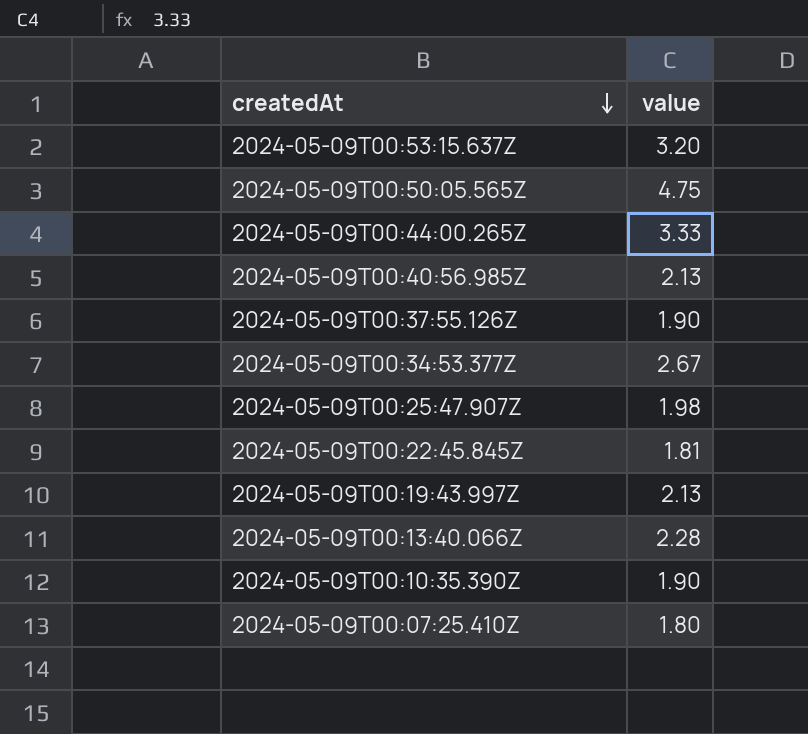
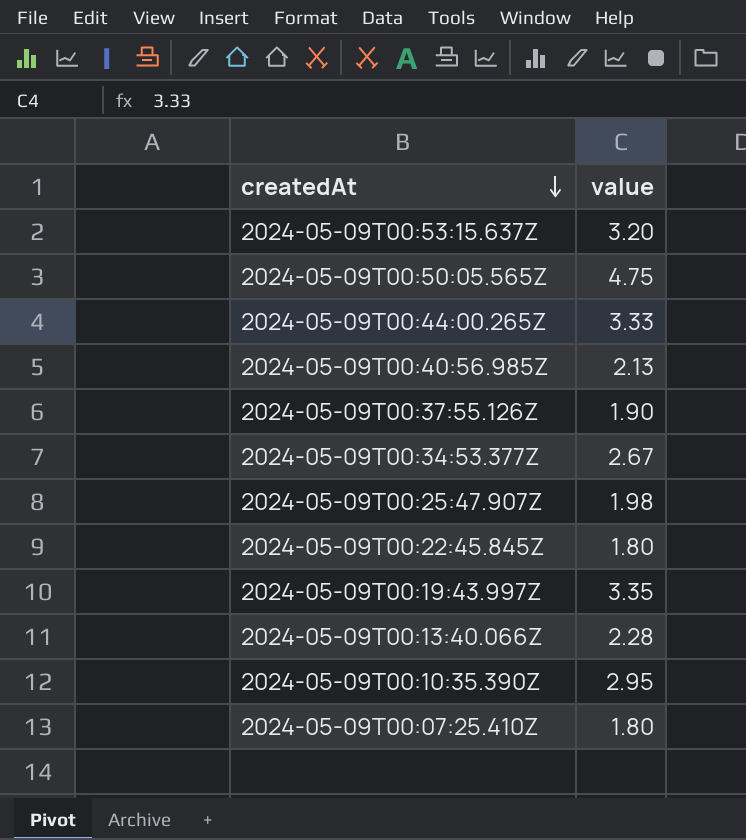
2024-05-09T00:22:45.845Z | value: 1.81 -> 1.80
2024-05-09T00:19:43.997Z | value: 2.13 -> 3.35
2024-05-09T00:10:35.390Z | value: 1.90 -> 2.95

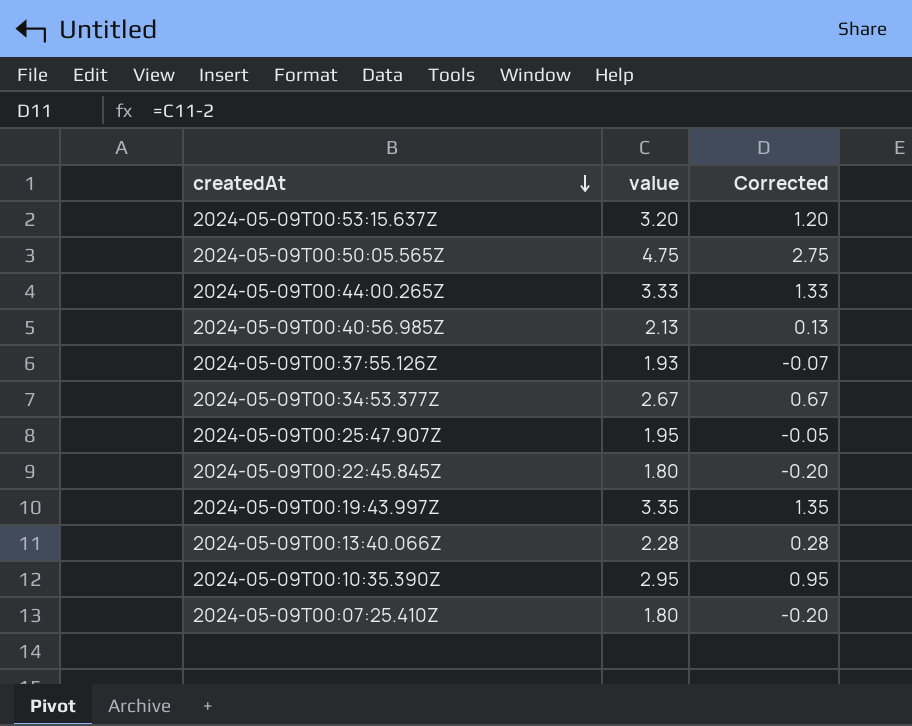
column Corrected | formula: none -> [value] - 2
2024-05-09T00:37:55.126Z | value: 1.90 -> 1.93
2024-05-09T00:25:47.907Z | value: 1.98 -> 1.95

